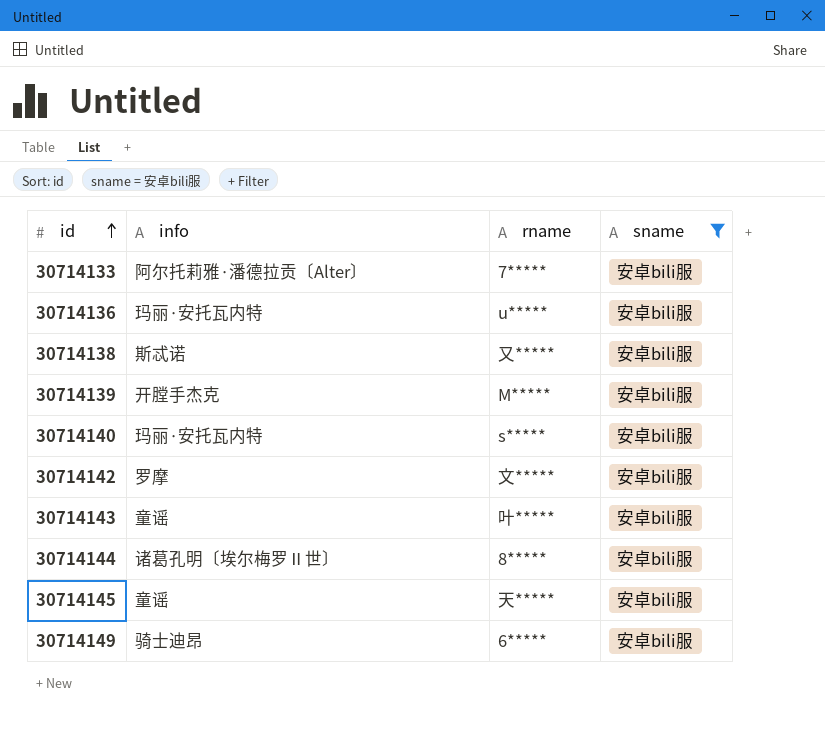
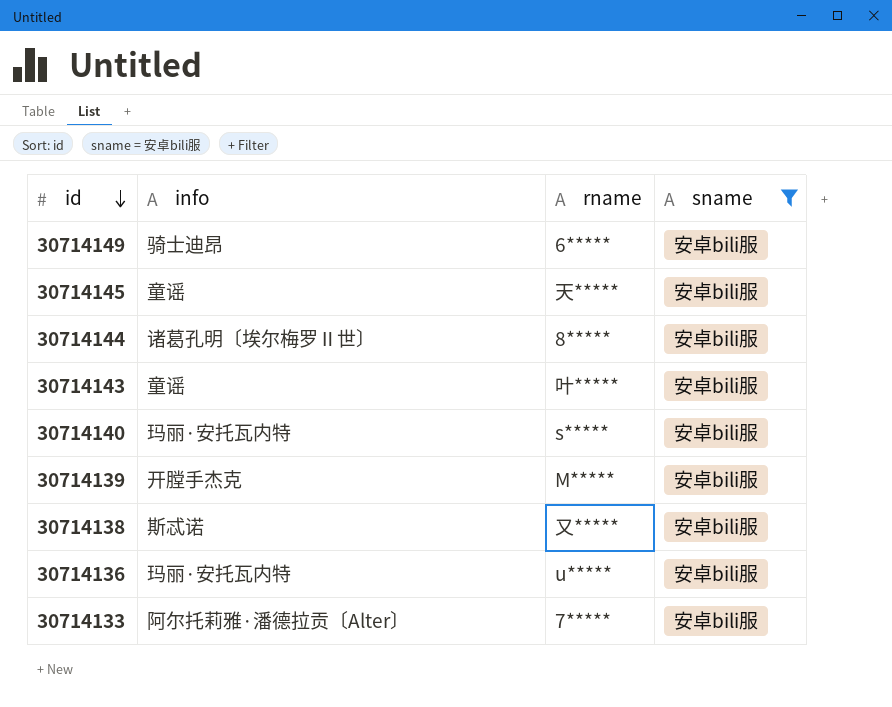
row order: id ascending -> id descending
row 30714142: 罗摩 | 文***** | 安卓bili服 -> none

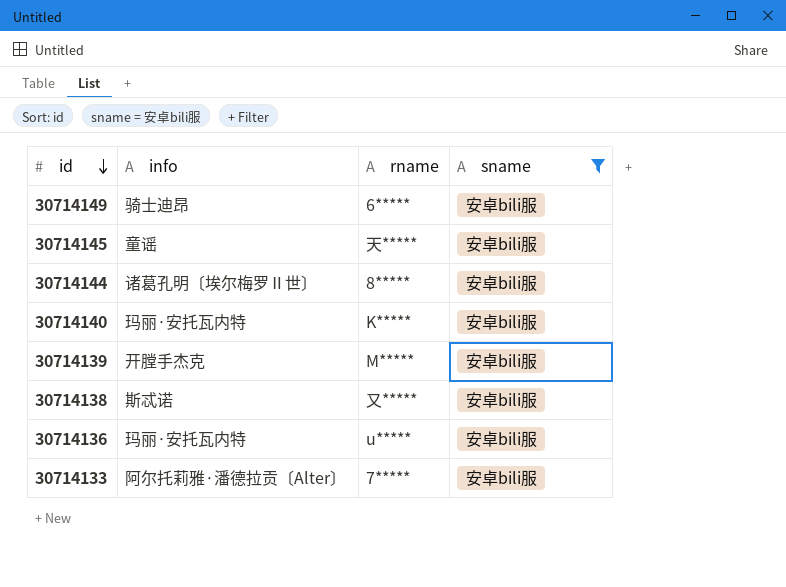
row 30714143: 童谣 | 叶***** | 安卓bili服 -> none
30714140 | rname: s***** -> K*****

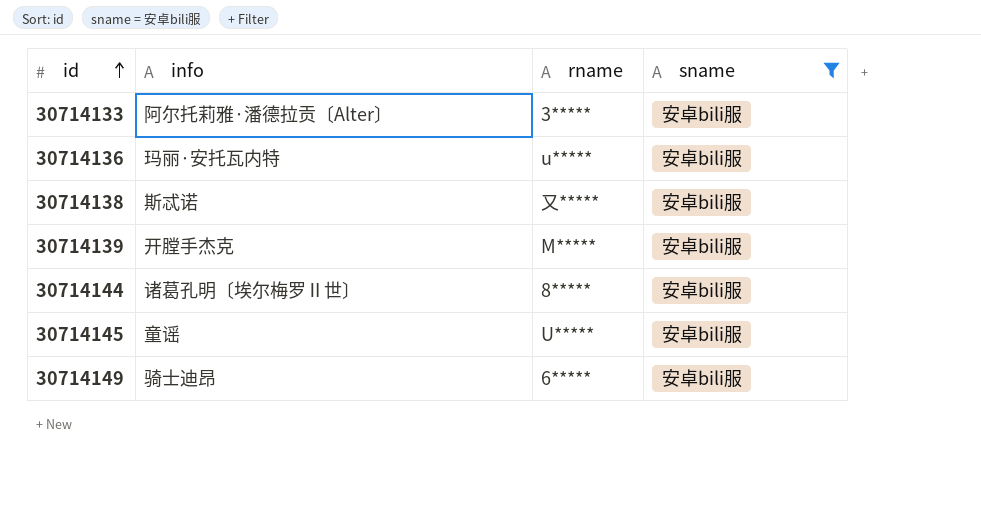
row order: id descending -> id ascending
row 30714140: 玛丽·安托瓦内特 | K***** | 安卓bili服 -> none
30714133 | rname: 7***** -> 3*****
30714145 | rname: 天***** -> U*****

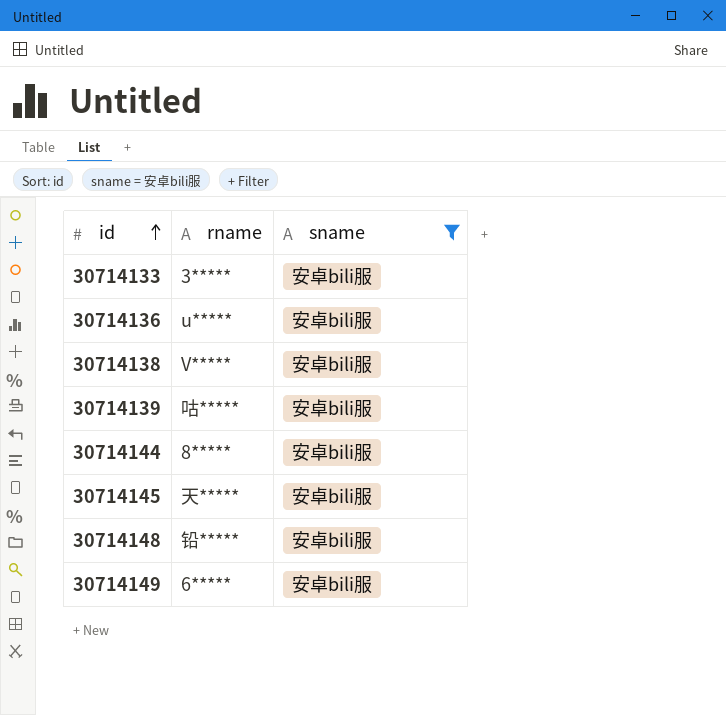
column info | position: 2 -> none
30714138 | rname: 又***** -> V*****
30714139 | rname: M***** -> 咕*****
30714145 | rname: U***** -> 天*****
row 30714148: none -> 铅***** | 安卓bili服

